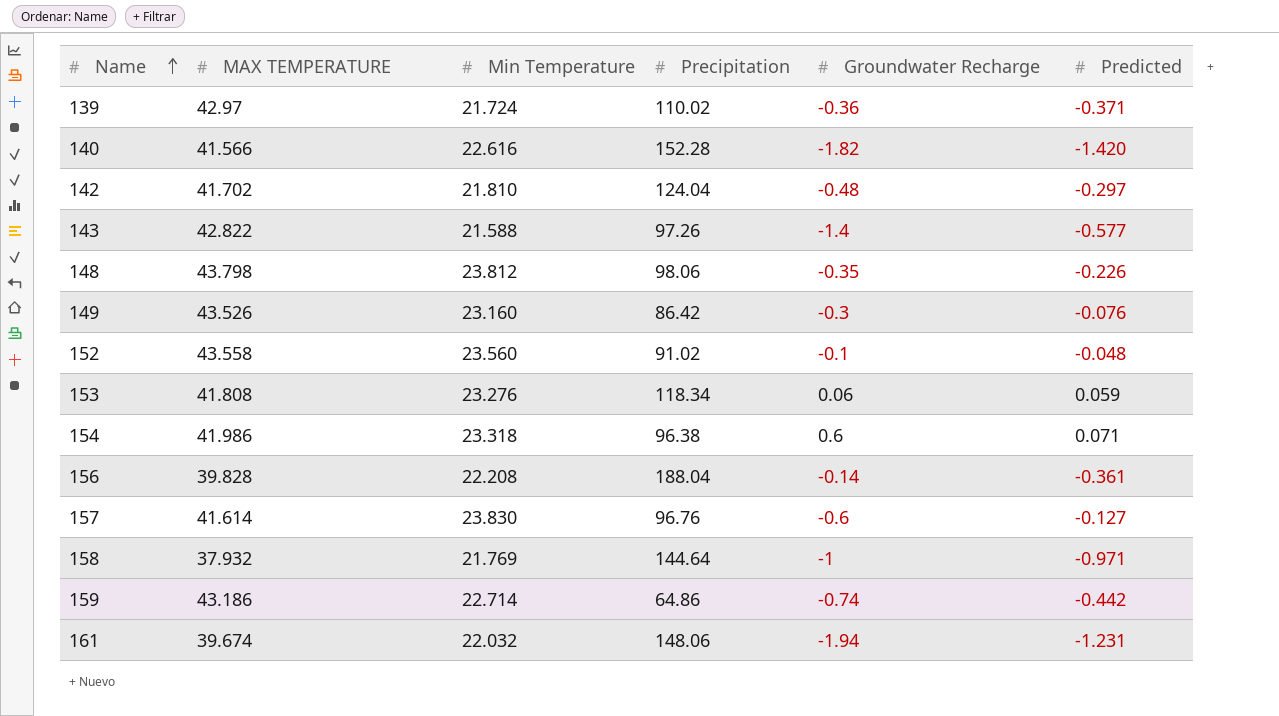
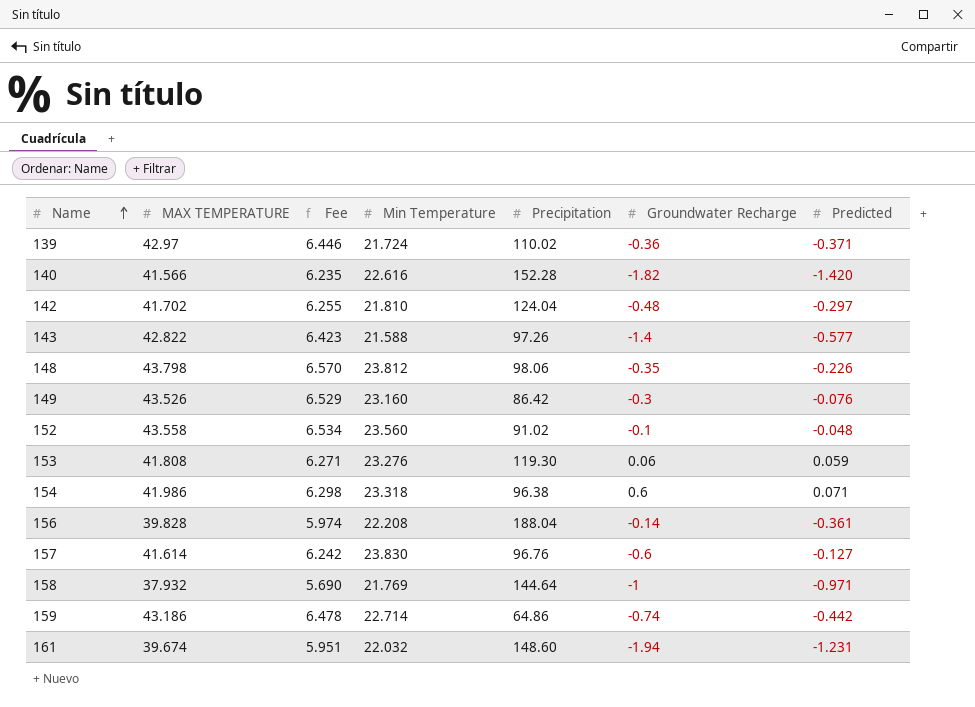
column Fee | formula: none -> [MAX TEMPERATURE] * 0.15
153 | Precipitation: 118.34 -> 119.30
161 | Precipitation: 148.06 -> 148.60

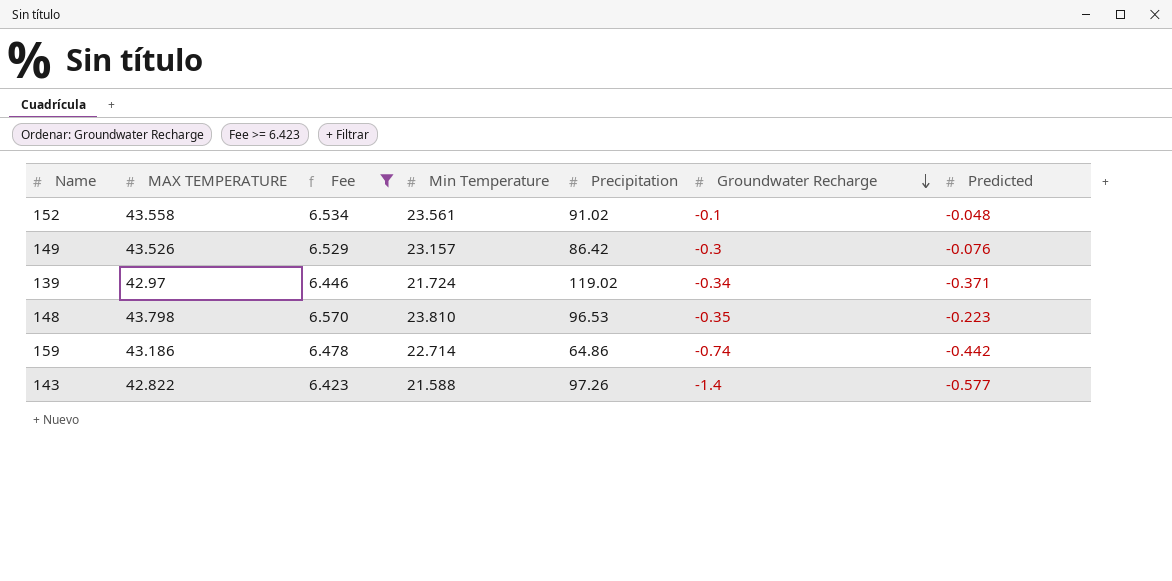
filter: none -> Fee >= 6.423
row order: Name ascending -> Groundwater Recharge descending
152 | Min Temperature: 23.560 -> 23.561
149 | Min Temperature: 23.160 -> 23.157
139 | Precipitation: 110.02 -> 119.02
139 | Groundwater Recharge: -0.36 -> -0.34
148 | Min Temperature: 23.812 -> 23.810
148 | Precipitation: 98.06 -> 96.53
148 | Predicted: -0.226 -> -0.223

